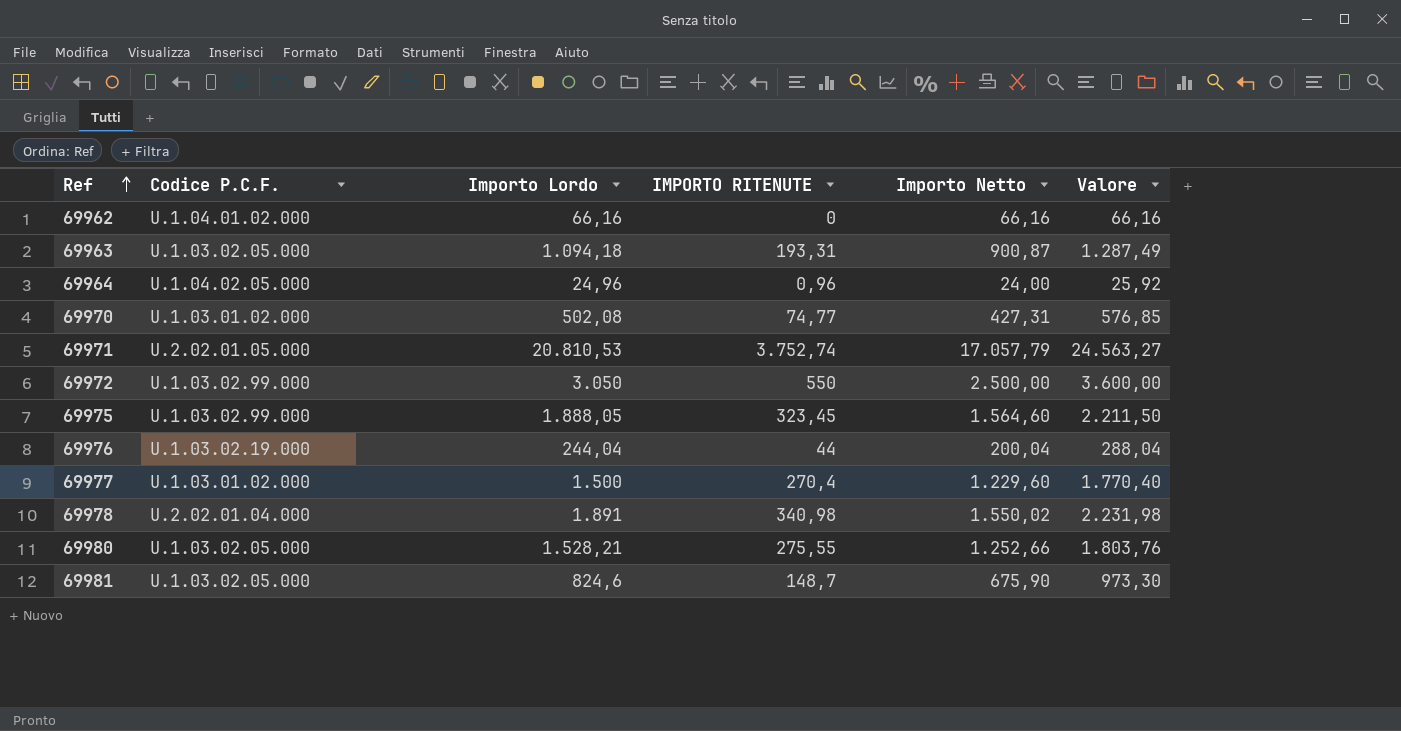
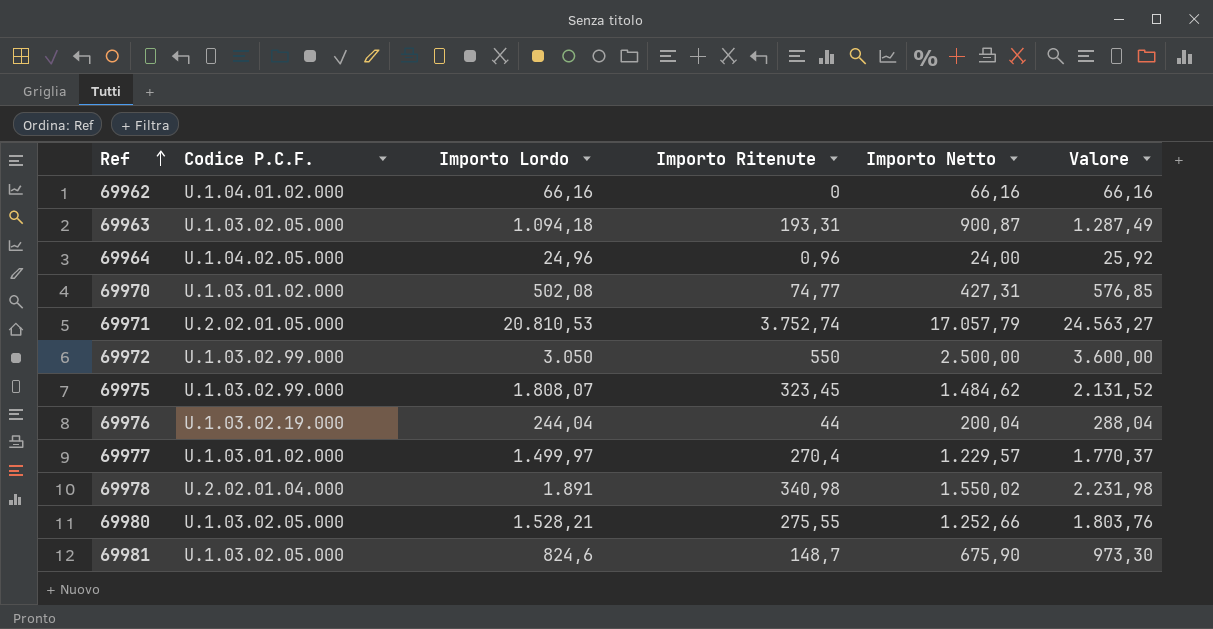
column name: IMPORTO RITENUTE -> Importo Ritenute
69975 | Importo Lordo: 1.888,05 -> 1.808,07
69975 | Importo Netto: 1.564,60 -> 1.484,62
69975 | Valore: 2.211,50 -> 2.131,52
69977 | Importo Lordo: 1.500 -> 1.499,97
69977 | Importo Netto: 1.229,60 -> 1.229,57
69977 | Valore: 1.770,40 -> 1.770,37

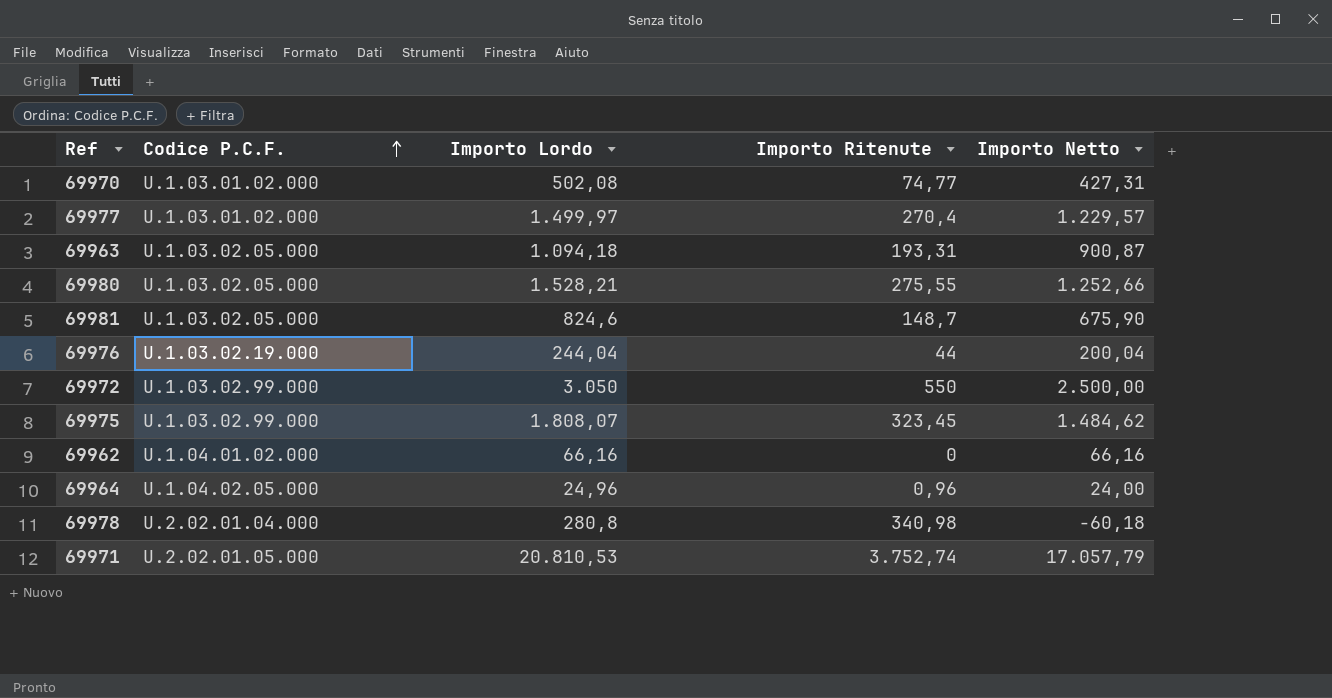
row order: Ref ascending -> Codice P.C.F. ascending
column Valore | formula: [Importo Lordo] + [Importo Ritenute] -> none
69978 | Importo Lordo: 1.891 -> 280,8
69978 | Importo Netto: 1.550,02 -> -60,18

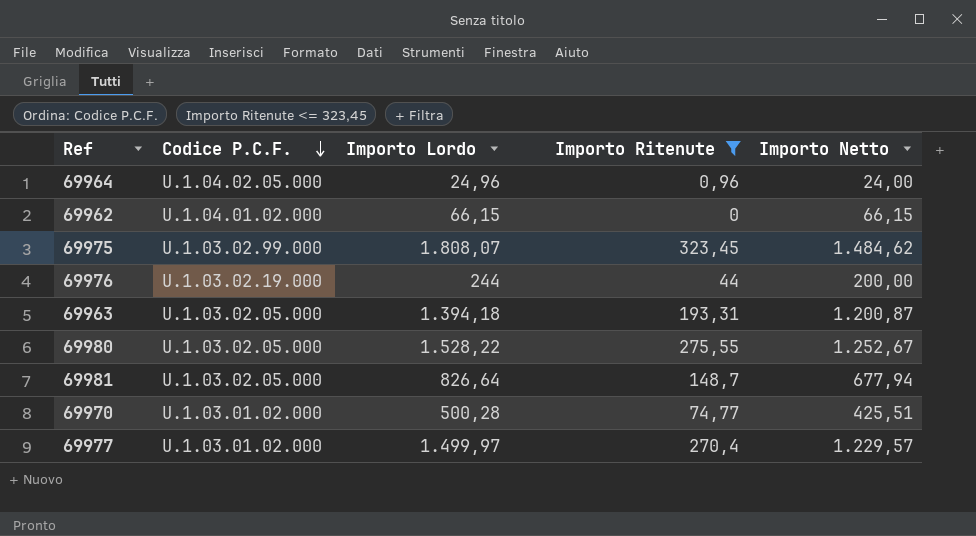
filter: none -> Importo Ritenute <= 323,45
row order: Codice P.C.F. ascending -> Codice P.C.F. descending
69962 | Importo Lordo: 66,16 -> 66,15
69962 | Importo Netto: 66,16 -> 66,15
69976 | Importo Lordo: 244,04 -> 244
69976 | Importo Netto: 200,04 -> 200,00
69963 | Importo Lordo: 1.094,18 -> 1.394,18
69963 | Importo Netto: 900,87 -> 1.200,87
69980 | Importo Lordo: 1.528,21 -> 1.528,22
69980 | Importo Netto: 1.252,66 -> 1.252,67
69981 | Importo Lordo: 824,6 -> 826,64
69981 | Importo Netto: 675,90 -> 677,94
69970 | Importo Lordo: 502,08 -> 500,28
69970 | Importo Netto: 427,31 -> 425,51

